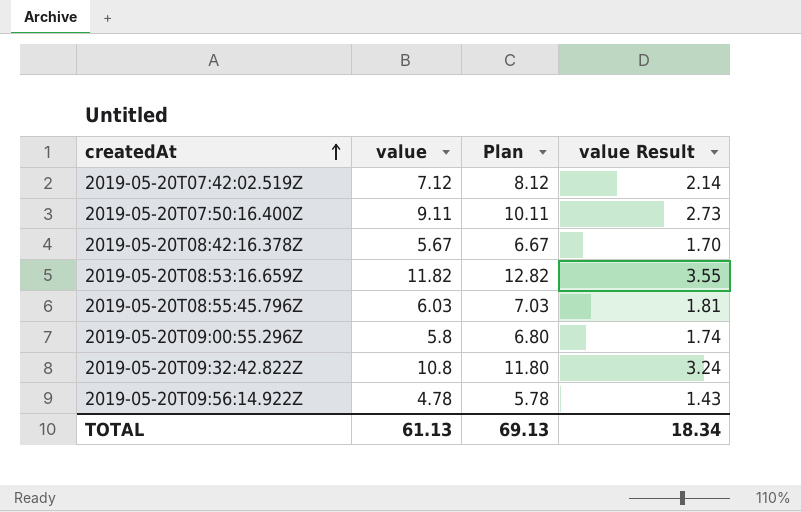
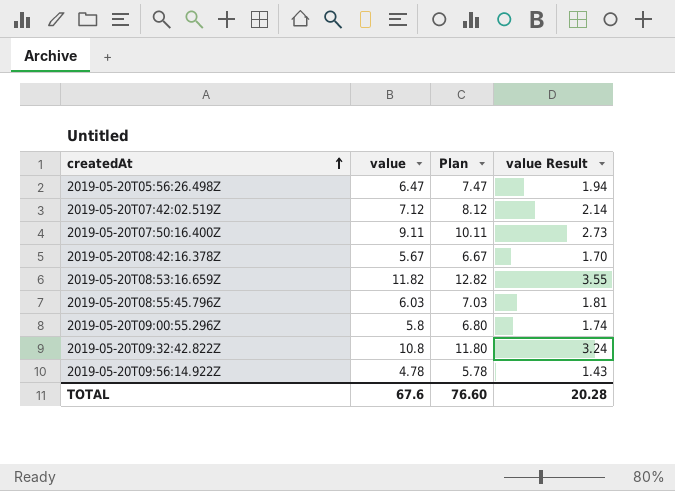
row 2019-05-20T05:56:26.498Z: none -> 6.47 | 7.47 | 1.94
TOTAL | value: 61.13 -> 67.6
TOTAL | Plan: 69.13 -> 76.60
TOTAL | value Result: 18.34 -> 20.28

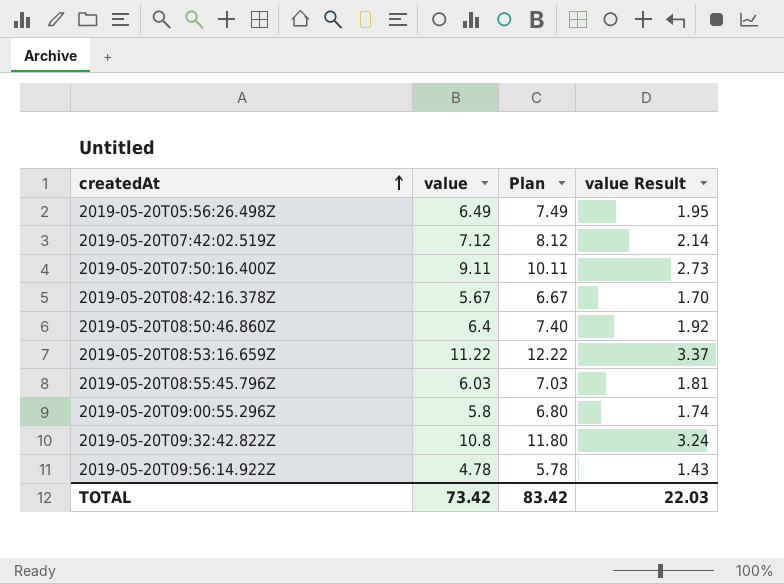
2019-05-20T05:56:26.498Z | value: 6.47 -> 6.49
2019-05-20T05:56:26.498Z | Plan: 7.47 -> 7.49
2019-05-20T05:56:26.498Z | value Result: 1.94 -> 1.95
row 2019-05-20T08:50:46.860Z: none -> 6.4 | 7.40 | 1.92
2019-05-20T08:53:16.659Z | value: 11.82 -> 11.22
2019-05-20T08:53:16.659Z | Plan: 12.82 -> 12.22
2019-05-20T08:53:16.659Z | value Result: 3.55 -> 3.37
TOTAL | value: 67.6 -> 73.42
TOTAL | Plan: 76.60 -> 83.42
TOTAL | value Result: 20.28 -> 22.03

